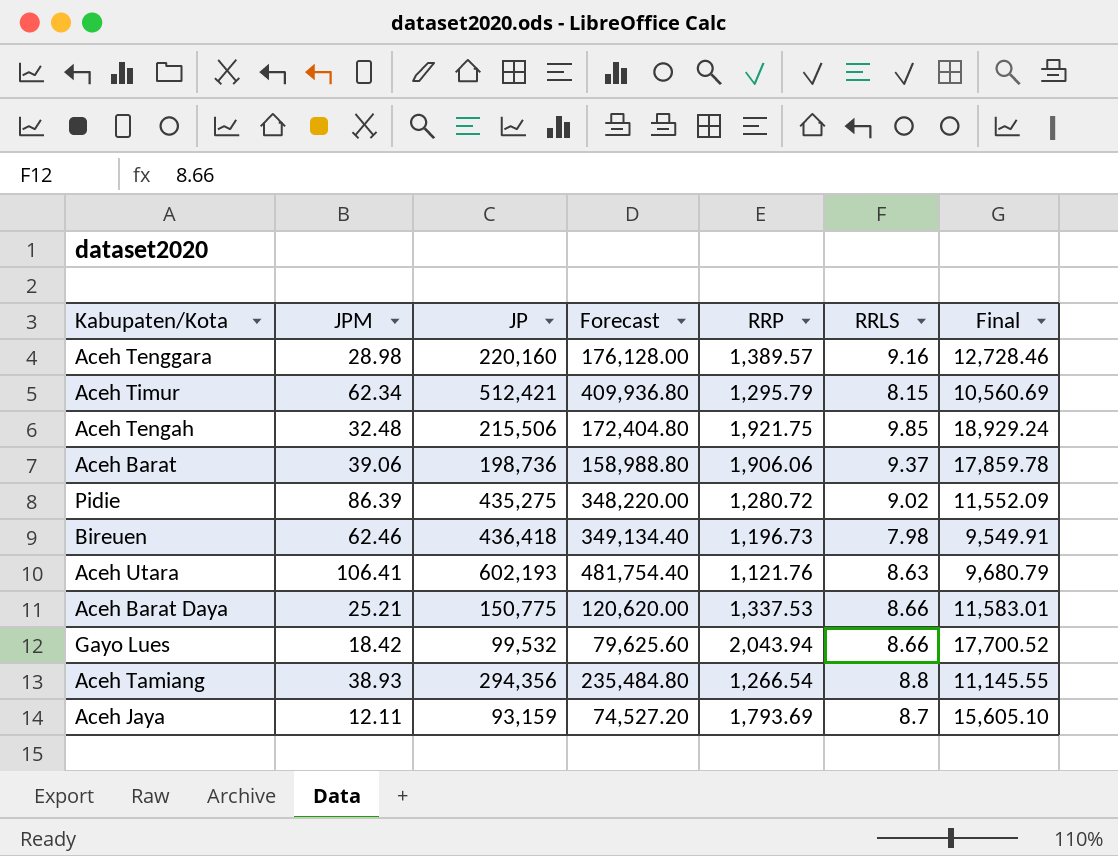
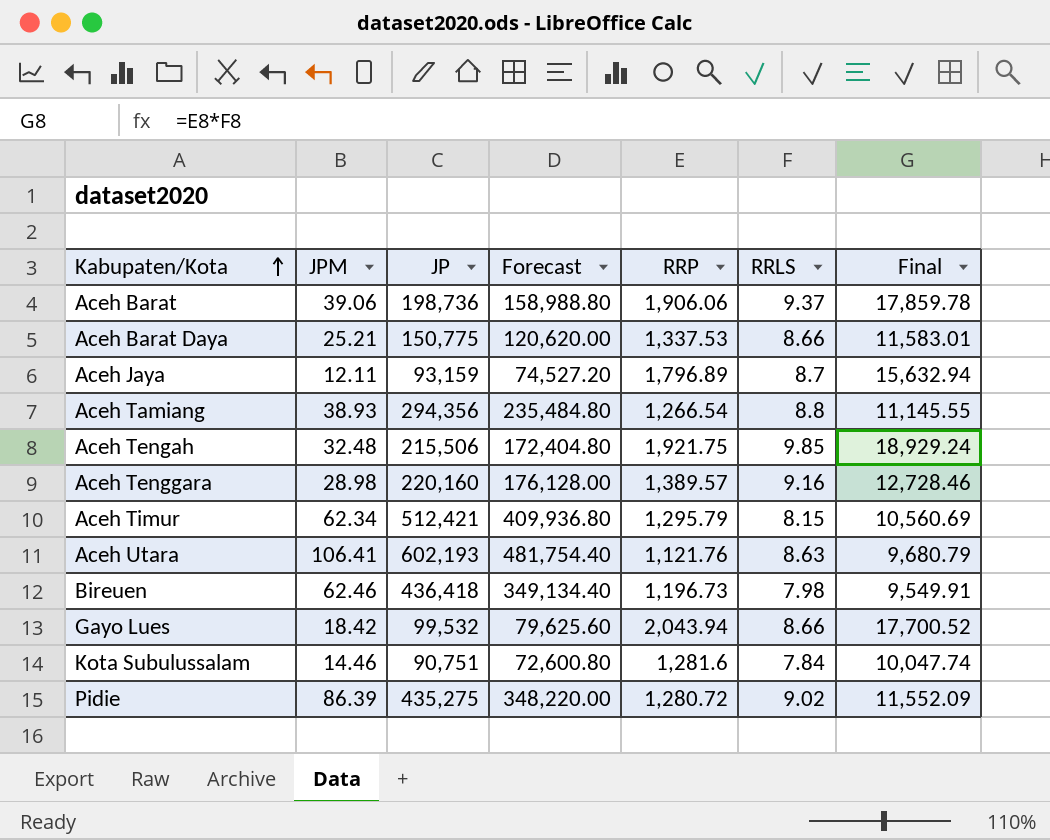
row order: none -> Kabupaten/Kota ascending
Aceh Jaya | RRP: 1,793.69 -> 1,796.89
Aceh Jaya | Final: 15,605.10 -> 15,632.94
row Kota Subulussalam: none -> 14.46 | 90,751 | 72,600.80 | 1,281.6 | 7.84 | 10,047.74

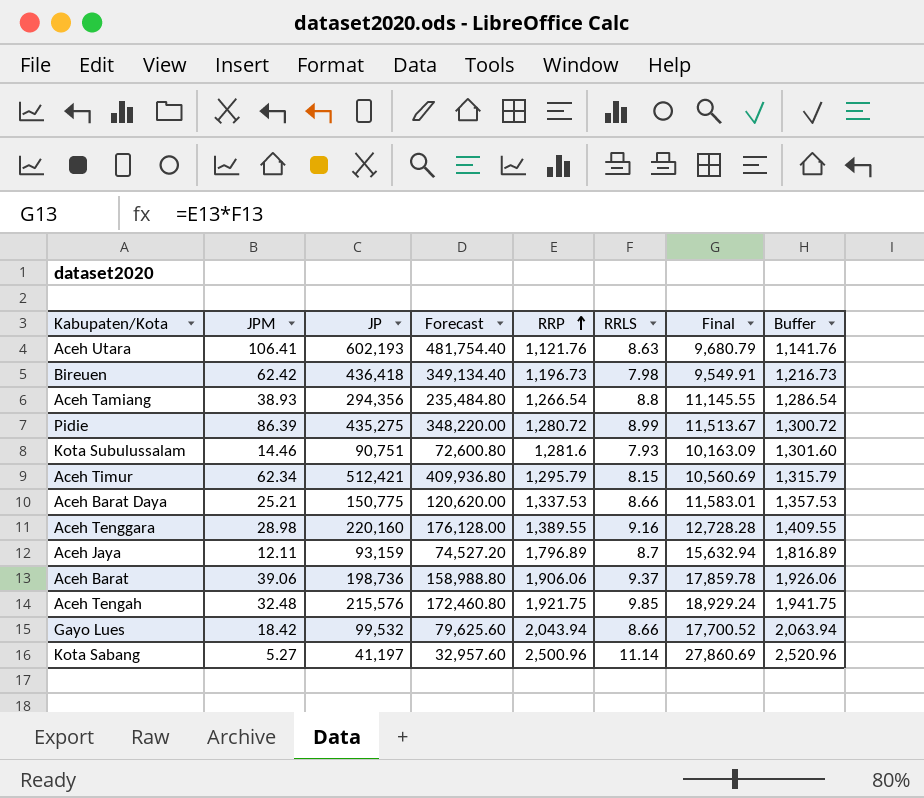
row order: Kabupaten/Kota ascending -> RRP ascending
column Buffer | formula: none -> [RRP] + 20
Bireuen | JPM: 62.46 -> 62.42
Pidie | RRLS: 9.02 -> 8.99
Pidie | Final: 11,552.09 -> 11,513.67
Kota Subulussalam | RRLS: 7.84 -> 7.93
Kota Subulussalam | Final: 10,047.74 -> 10,163.09
Aceh Tenggara | RRP: 1,389.57 -> 1,389.55
Aceh Tenggara | Final: 12,728.46 -> 12,728.28
Aceh Tengah | JP: 215,506 -> 215,576
Aceh Tengah | Forecast: 172,404.80 -> 172,460.80
row Kota Sabang: none -> 5.27 | 41,197 | 32,957.60 | 2,500.96 | 11.14 | 27,860.69 | 2,520.96

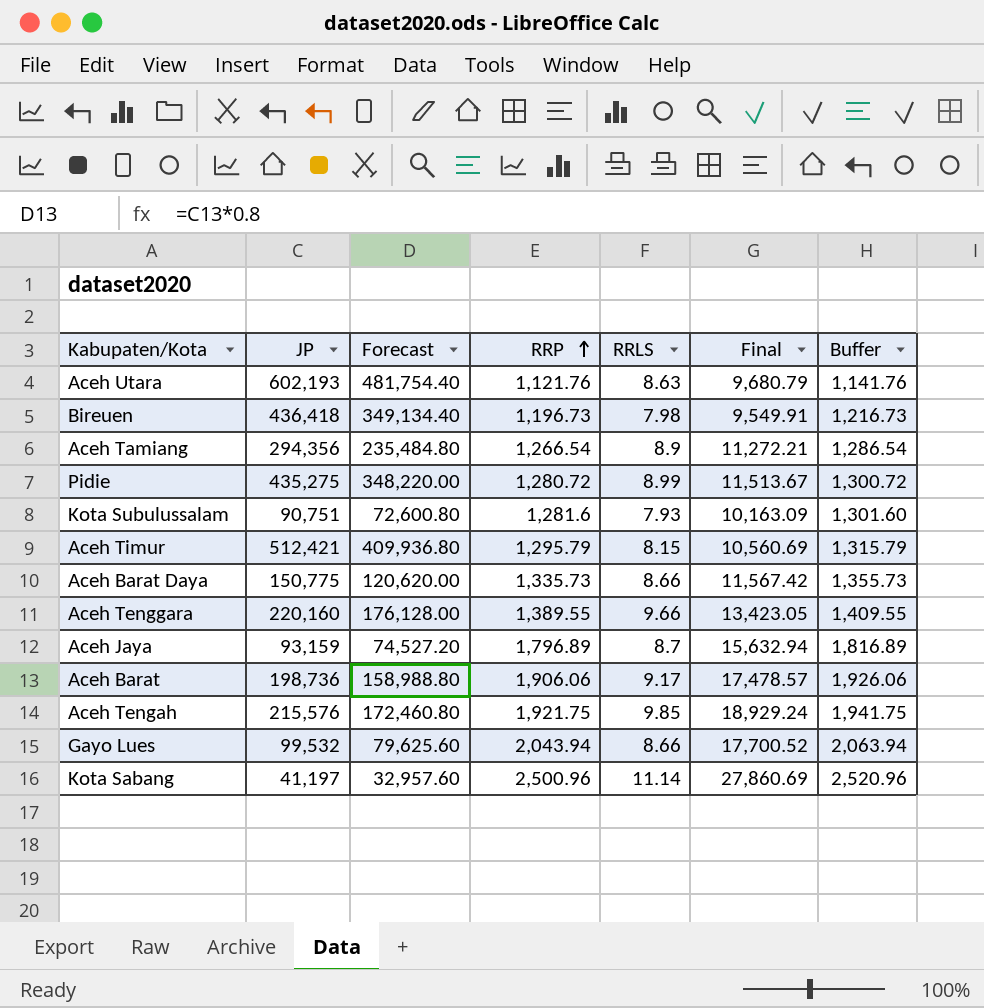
column JPM | position: 2 -> none
Aceh Tamiang | RRLS: 8.8 -> 8.9
Aceh Tamiang | Final: 11,145.55 -> 11,272.21
Aceh Barat Daya | RRP: 1,337.53 -> 1,335.73
Aceh Barat Daya | Final: 11,583.01 -> 11,567.42
Aceh Barat Daya | Buffer: 1,357.53 -> 1,355.73
Aceh Tenggara | RRLS: 9.16 -> 9.66
Aceh Tenggara | Final: 12,728.28 -> 13,423.05
Aceh Barat | RRLS: 9.37 -> 9.17
Aceh Barat | Final: 17,859.78 -> 17,478.57

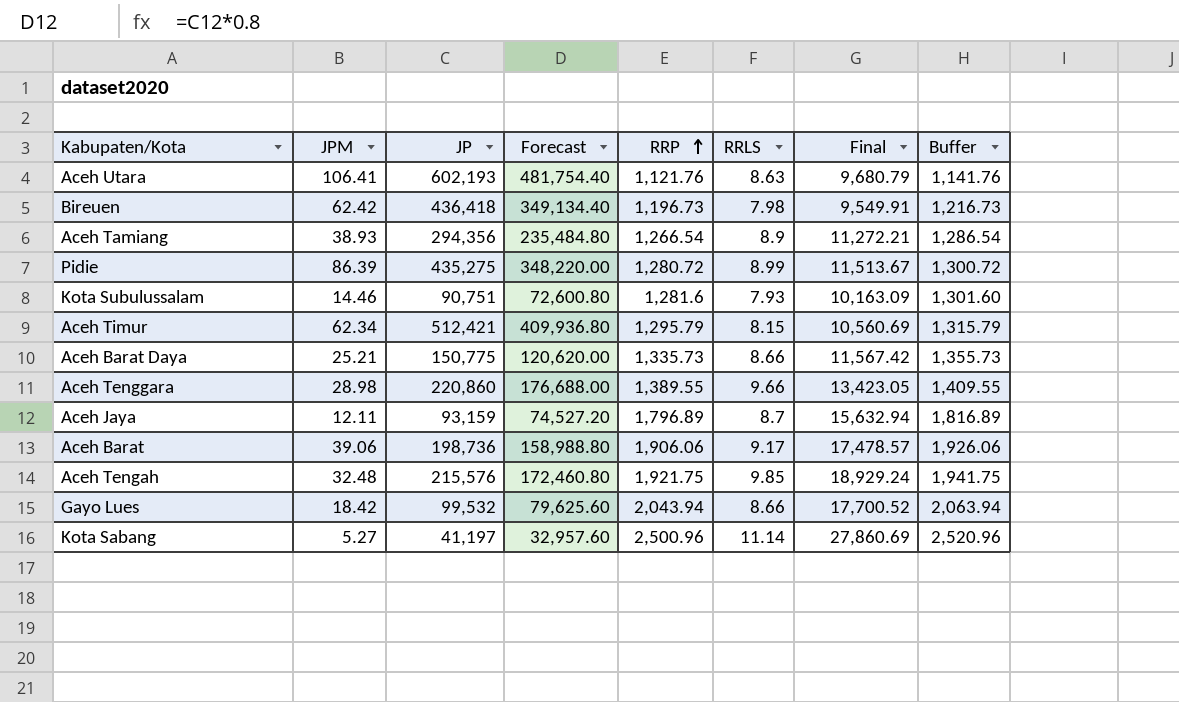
column JPM | position: none -> 2
Aceh Tenggara | JP: 220,160 -> 220,860
Aceh Tenggara | Forecast: 176,128.00 -> 176,688.00

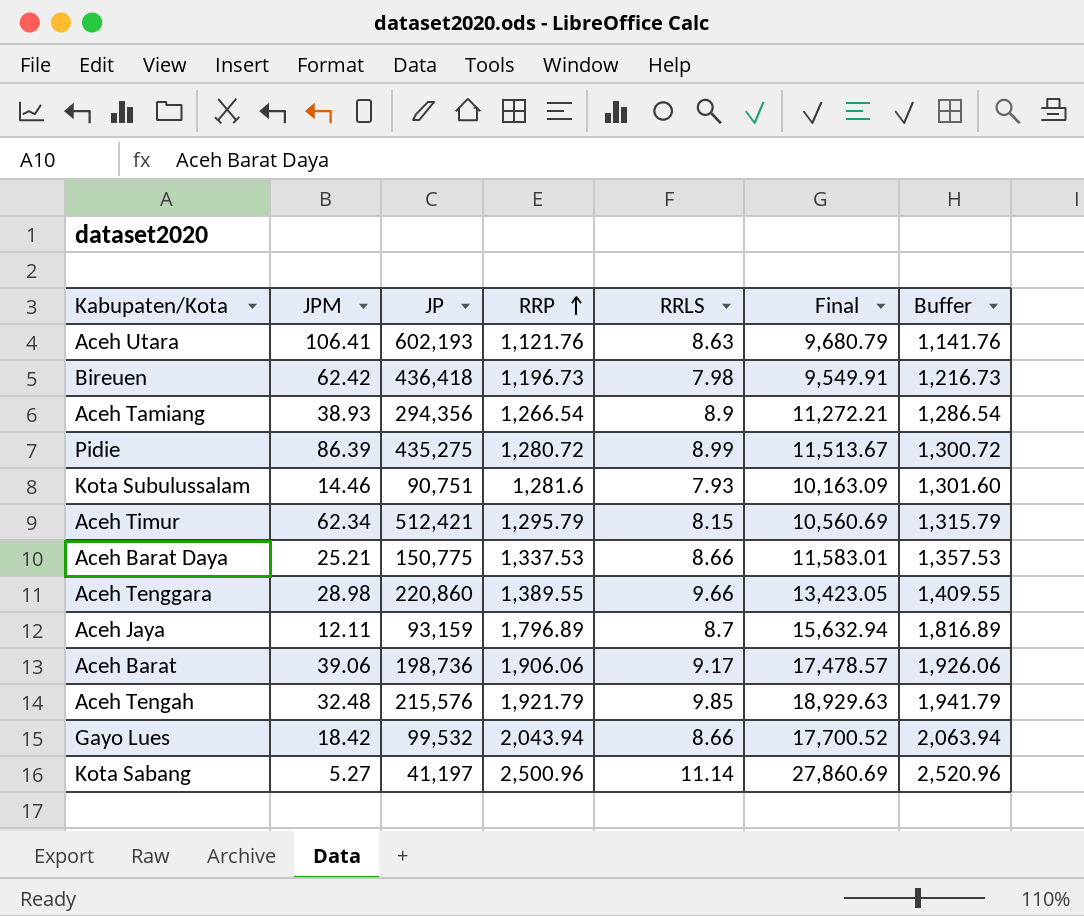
column Forecast | formula: [JP] * 0.8 -> none
Aceh Barat Daya | RRP: 1,335.73 -> 1,337.53
Aceh Barat Daya | Final: 11,567.42 -> 11,583.01
Aceh Barat Daya | Buffer: 1,355.73 -> 1,357.53
Aceh Tengah | RRP: 1,921.75 -> 1,921.79
Aceh Tengah | Final: 18,929.24 -> 18,929.63
Aceh Tengah | Buffer: 1,941.75 -> 1,941.79

